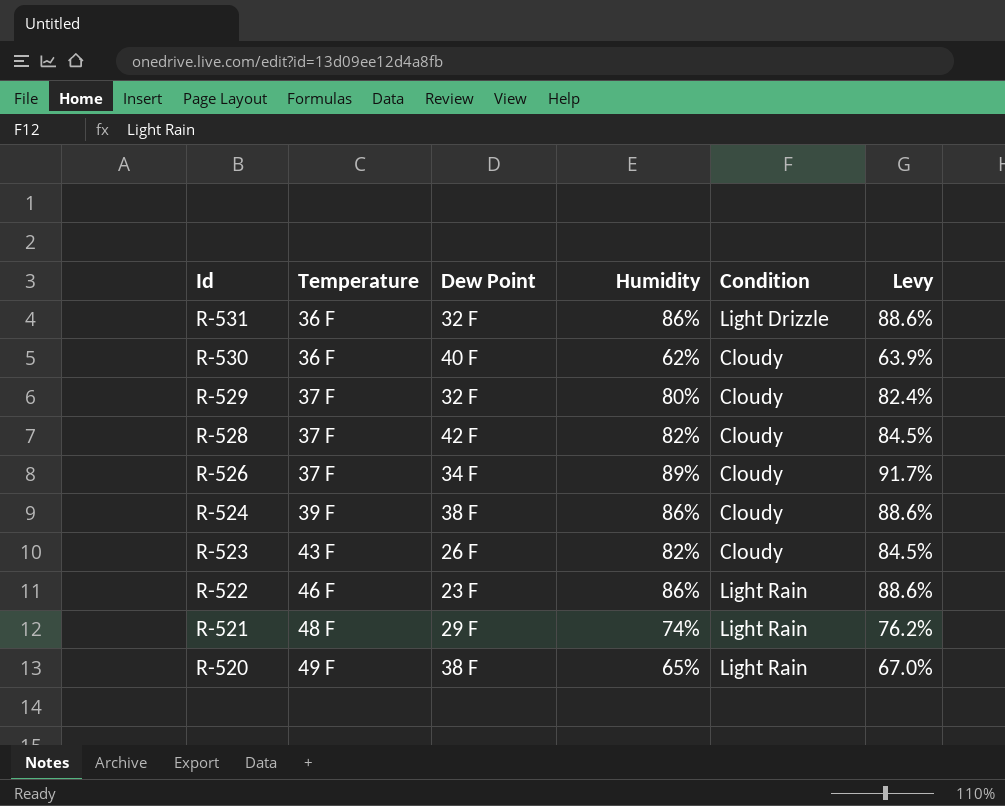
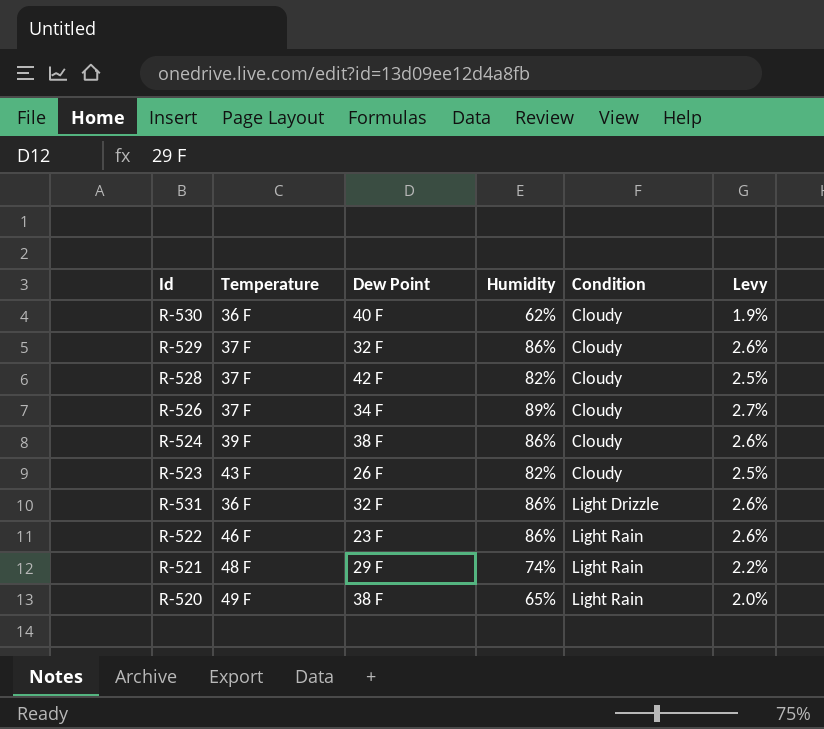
row order: Id descending -> Condition ascending
column Levy | formula: [Humidity] * 1.03 -> [Humidity] * 0.03
R-529 | Humidity: 80% -> 86%

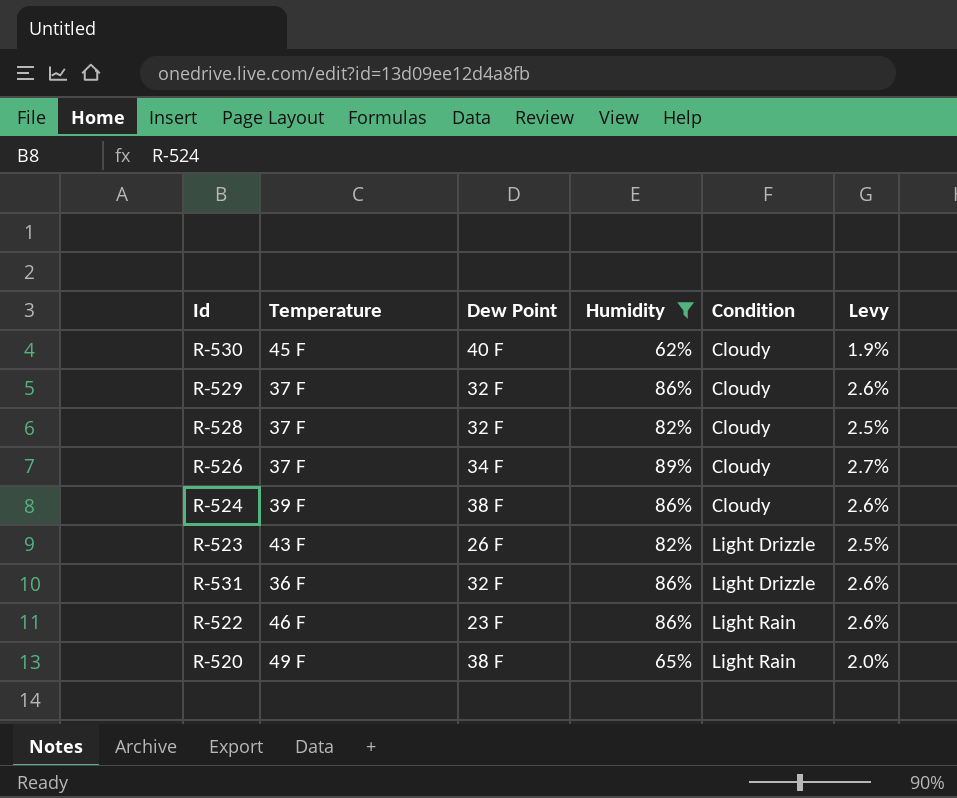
filter: none -> Humidity != 74%
R-530 | Temperature: 36 F -> 45 F
R-528 | Dew Point: 42 F -> 32 F
R-523 | Condition: Cloudy -> Light Drizzle

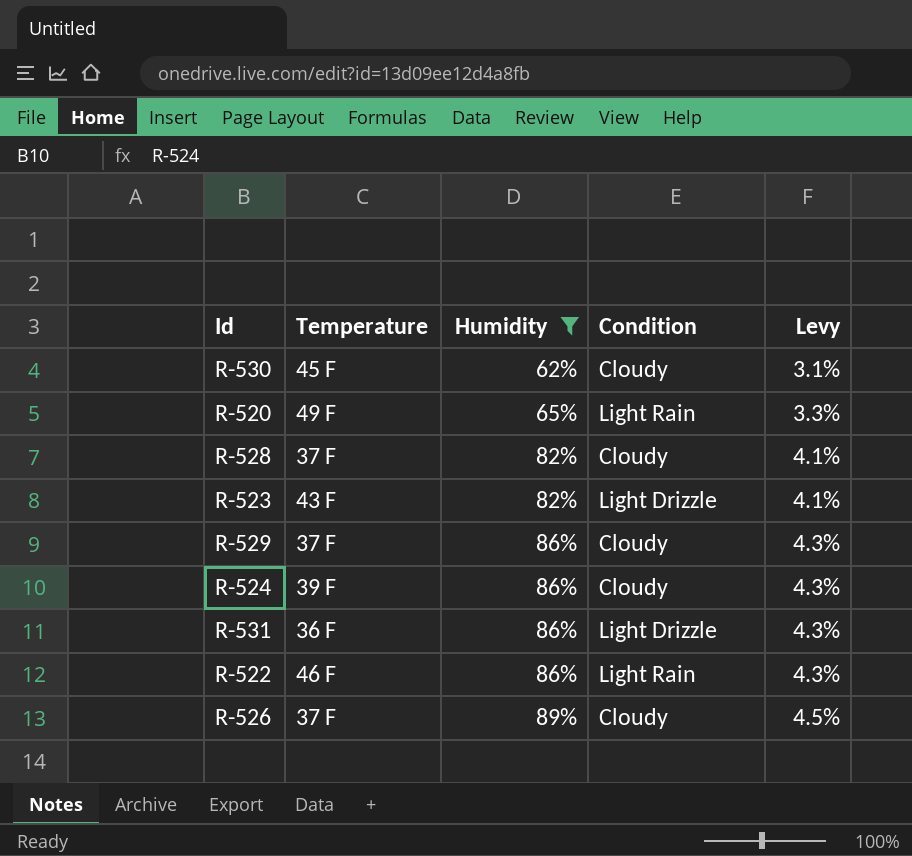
row order: Condition ascending -> Humidity ascending
column Dew Point | position: 3 -> none
column Levy | formula: [Humidity] * 0.03 -> [Humidity] * 0.05

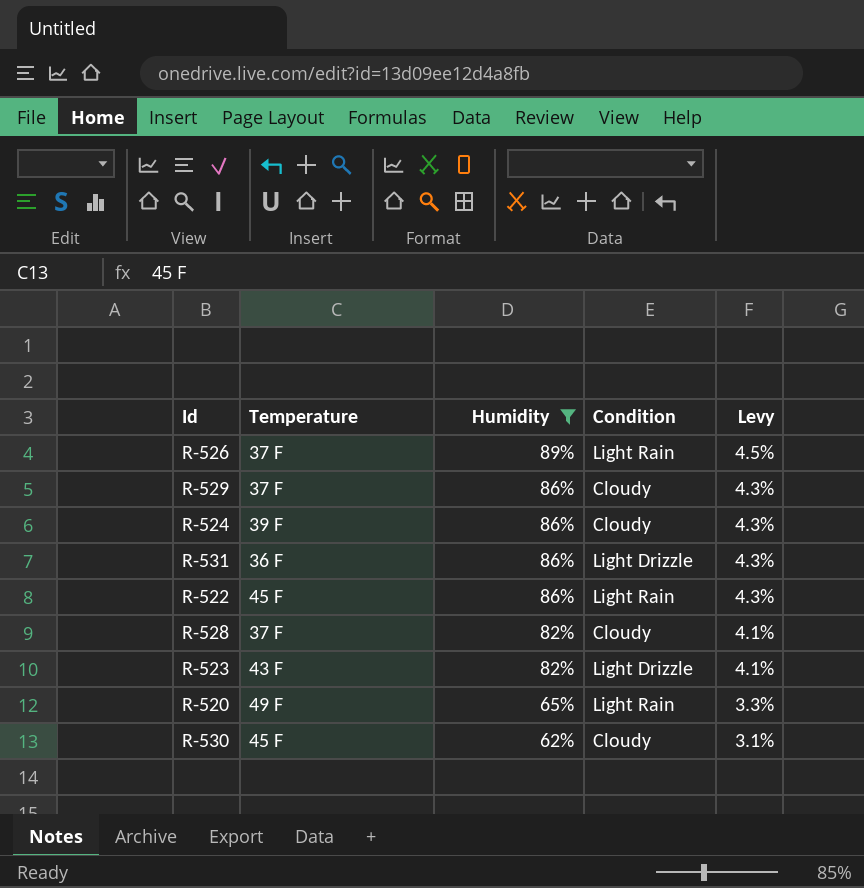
row order: Humidity ascending -> Humidity descending
R-526 | Condition: Cloudy -> Light Rain
R-522 | Temperature: 46 F -> 45 F

